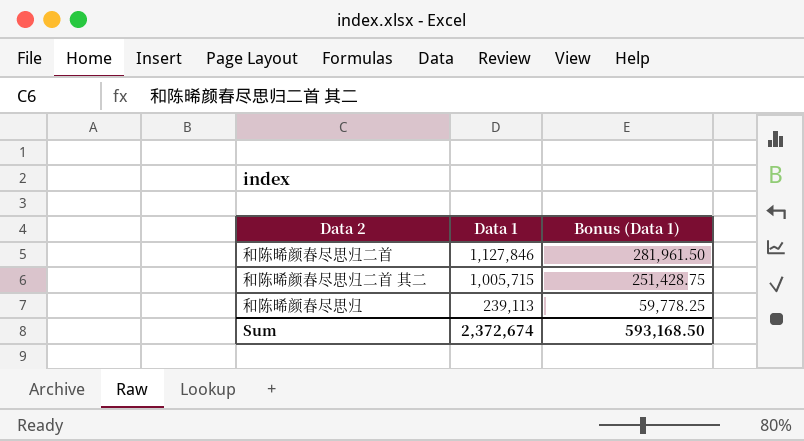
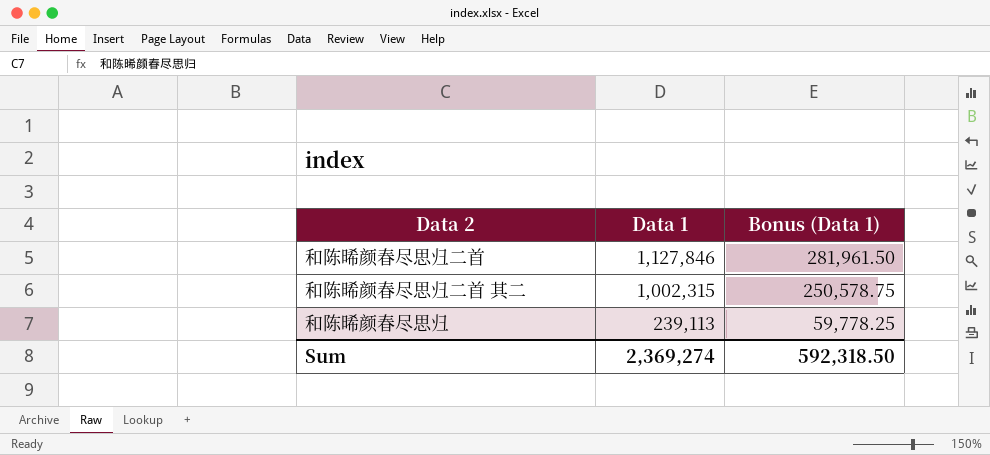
和陈晞颜春尽思归二首 其二 | Data 1: 1,005,715 -> 1,002,315
和陈晞颜春尽思归二首 其二 | Bonus (Data 1): 251,428.75 -> 250,578.75
Sum | Data 1: 2,372,674 -> 2,369,274
Sum | Bonus (Data 1): 593,168.50 -> 592,318.50

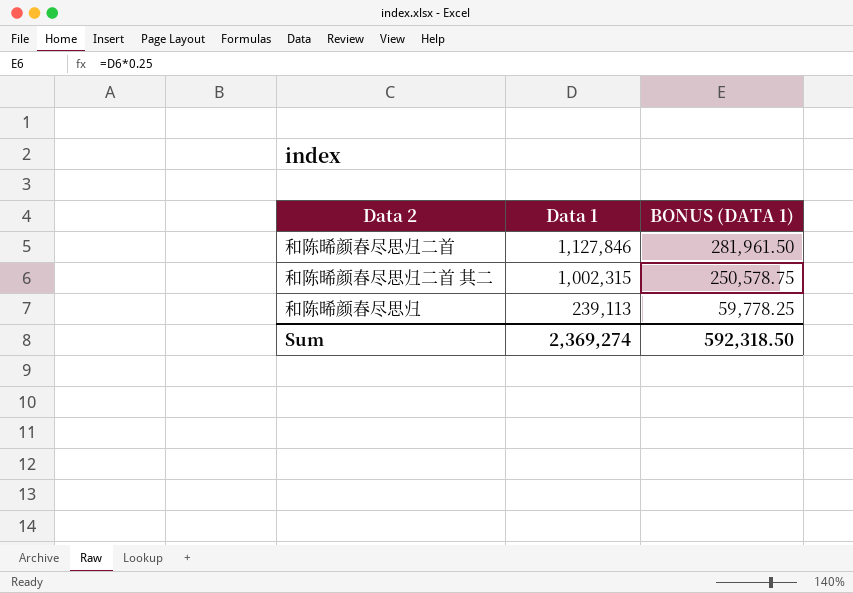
column name: Bonus (Data 1) -> BONUS (DATA 1)

